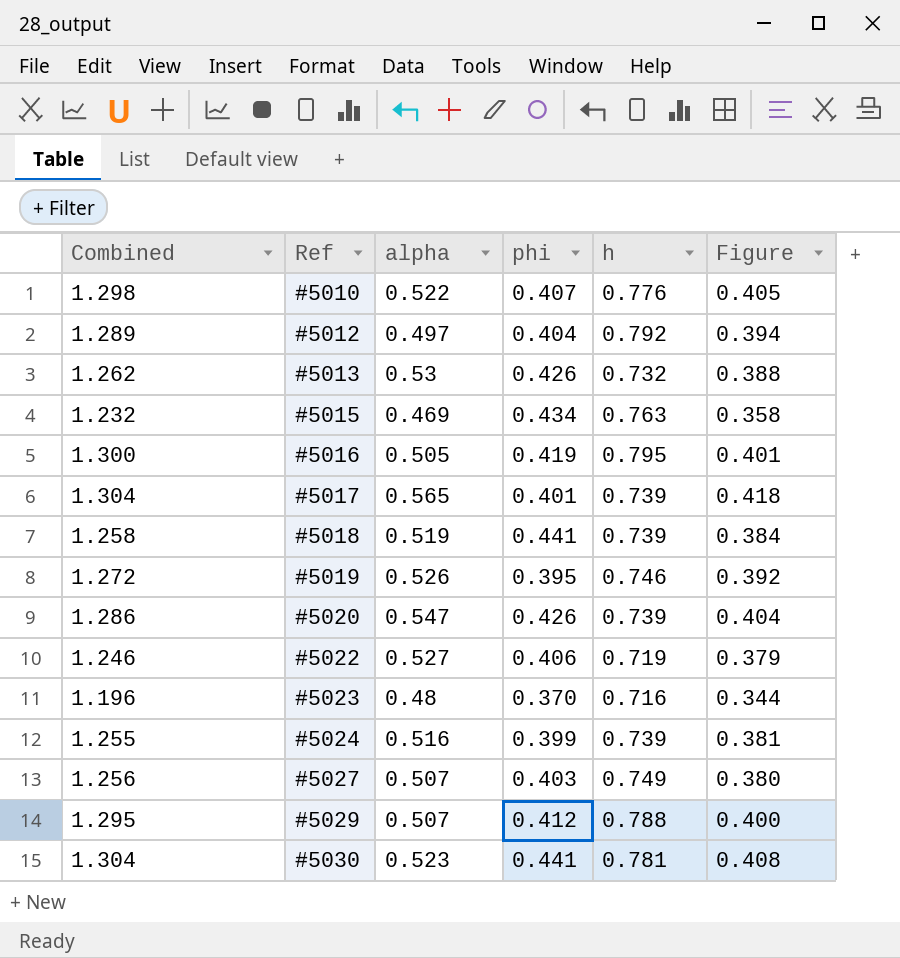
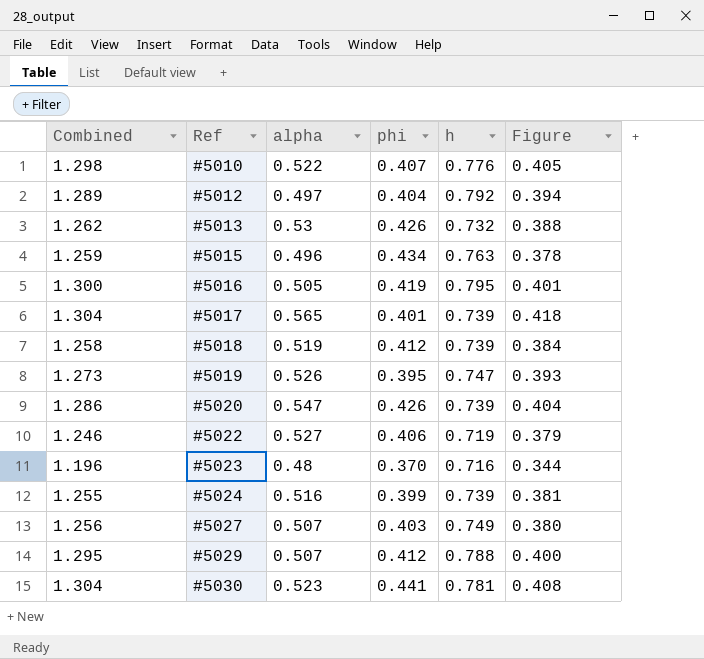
#5015 | Combined: 1.232 -> 1.259
#5015 | alpha: 0.469 -> 0.496
#5015 | Figure: 0.358 -> 0.378
#5018 | phi: 0.441 -> 0.412
#5019 | Combined: 1.272 -> 1.273
#5019 | h: 0.746 -> 0.747
#5019 | Figure: 0.392 -> 0.393

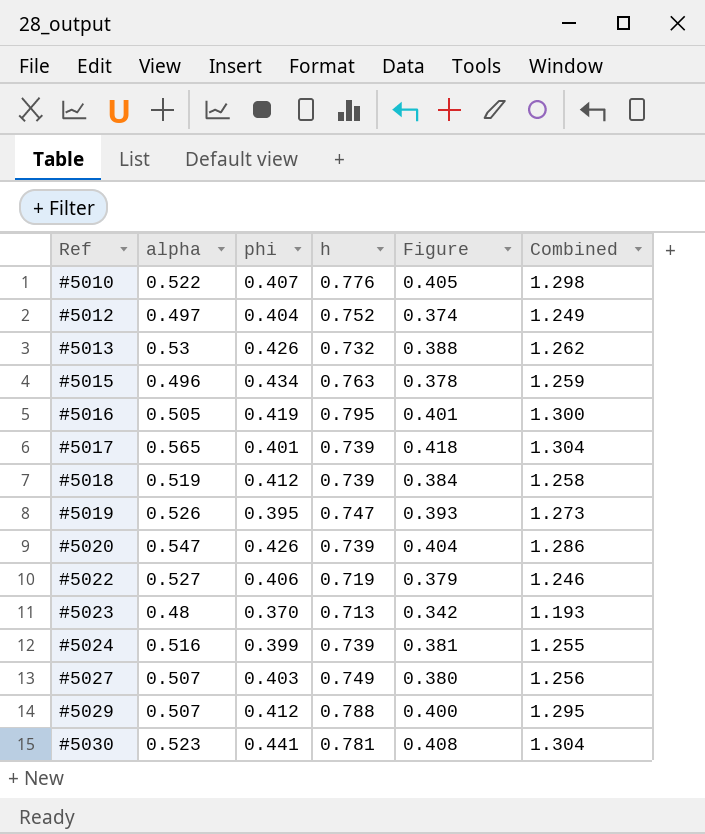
column Combined | position: 1 -> 6
#5012 | h: 0.792 -> 0.752
#5012 | Figure: 0.394 -> 0.374
#5012 | Combined: 1.289 -> 1.249
#5023 | h: 0.716 -> 0.713
#5023 | Figure: 0.344 -> 0.342
#5023 | Combined: 1.196 -> 1.193

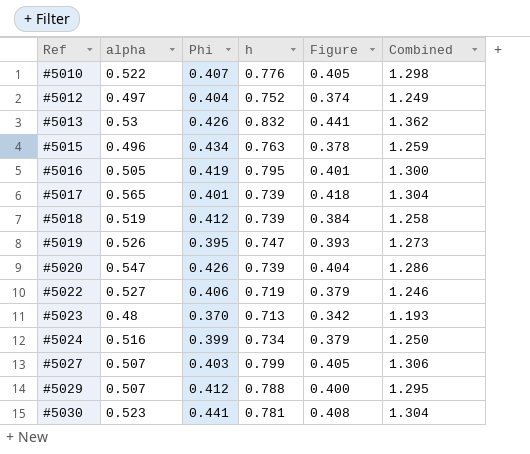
column name: phi -> Phi
#5013 | h: 0.732 -> 0.832
#5013 | Figure: 0.388 -> 0.441
#5013 | Combined: 1.262 -> 1.362
#5024 | h: 0.739 -> 0.734
#5024 | Figure: 0.381 -> 0.379
#5024 | Combined: 1.255 -> 1.250
#5027 | h: 0.749 -> 0.799
#5027 | Figure: 0.380 -> 0.405
#5027 | Combined: 1.256 -> 1.306

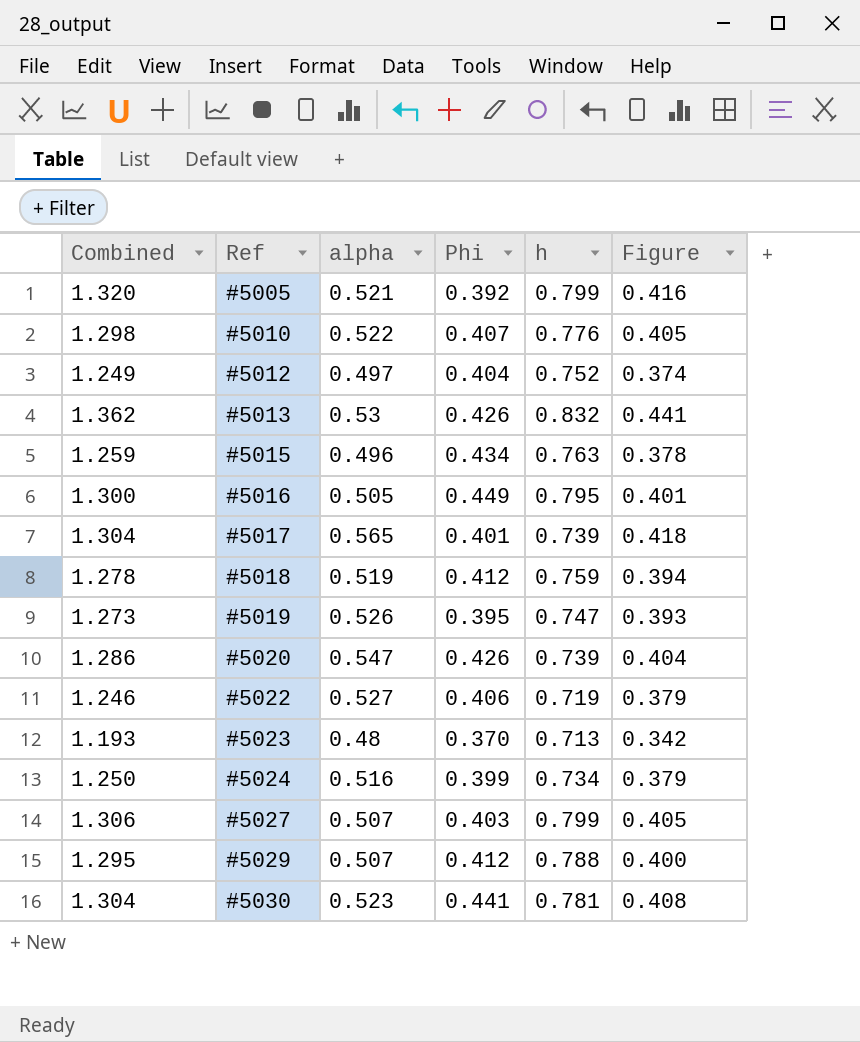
column Combined | position: 6 -> 1
row #5005: none -> 1.320 | 0.521 | 0.392 | 0.799 | 0.416
#5016 | Phi: 0.419 -> 0.449
#5018 | Combined: 1.258 -> 1.278
#5018 | h: 0.739 -> 0.759
#5018 | Figure: 0.384 -> 0.394

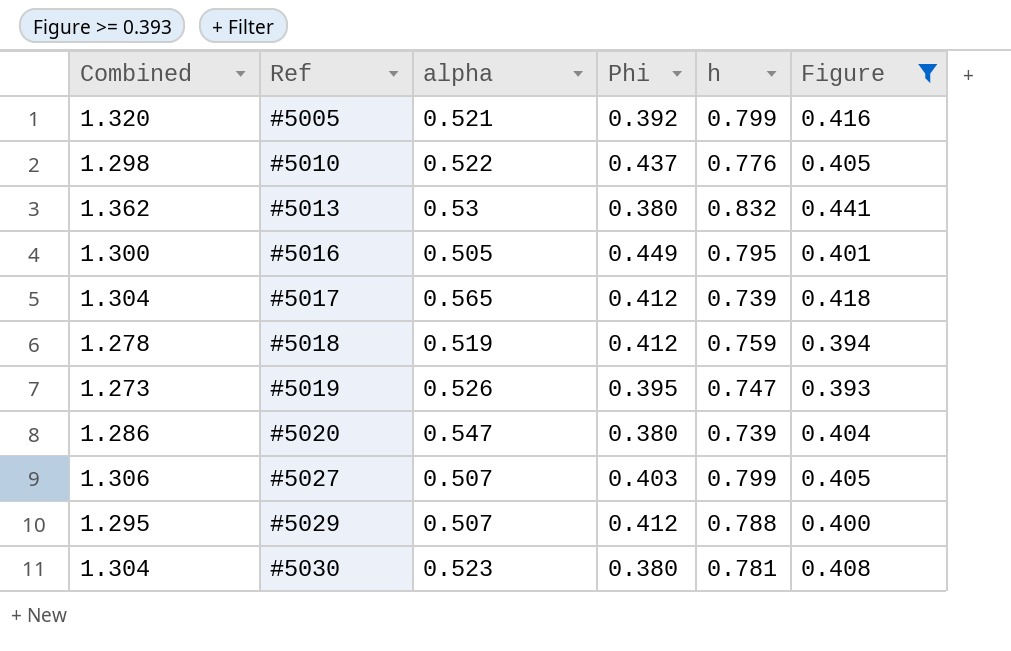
filter: none -> Figure >= 0.393
#5010 | Phi: 0.407 -> 0.437
#5013 | Phi: 0.426 -> 0.380
#5017 | Phi: 0.401 -> 0.412
#5020 | Phi: 0.426 -> 0.380
#5030 | Phi: 0.441 -> 0.380

